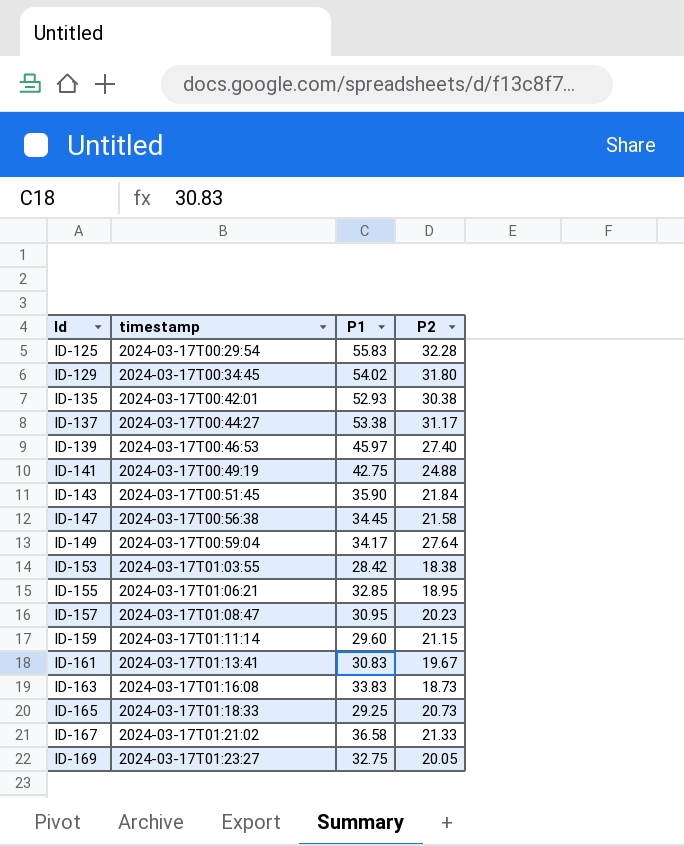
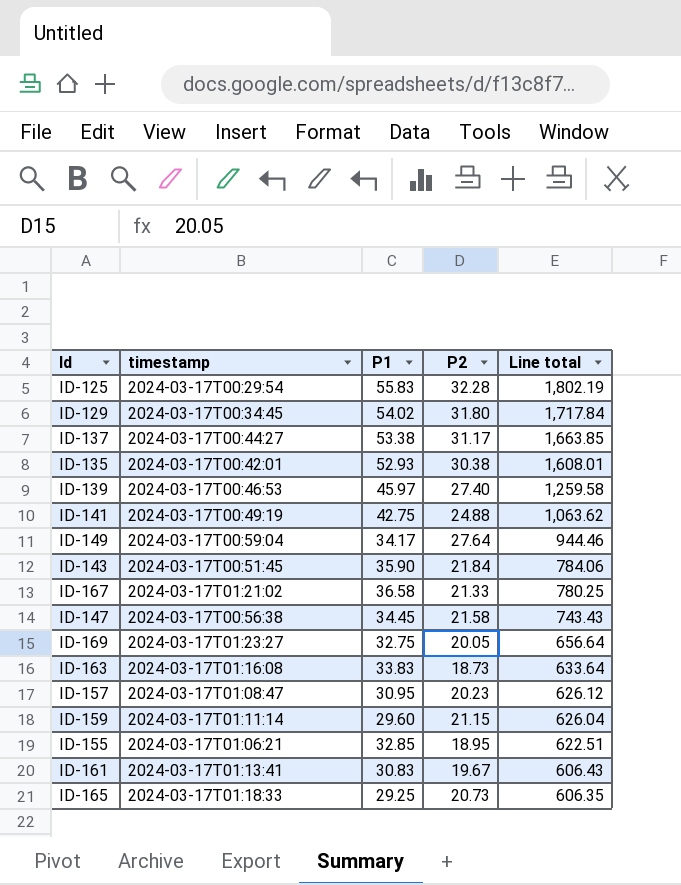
row order: Id ascending -> Line total descending
column Line total | formula: none -> [P1] * [P2]
row ID-153: 2024-03-17T01:03:55 | 28.42 | 18.38 -> none

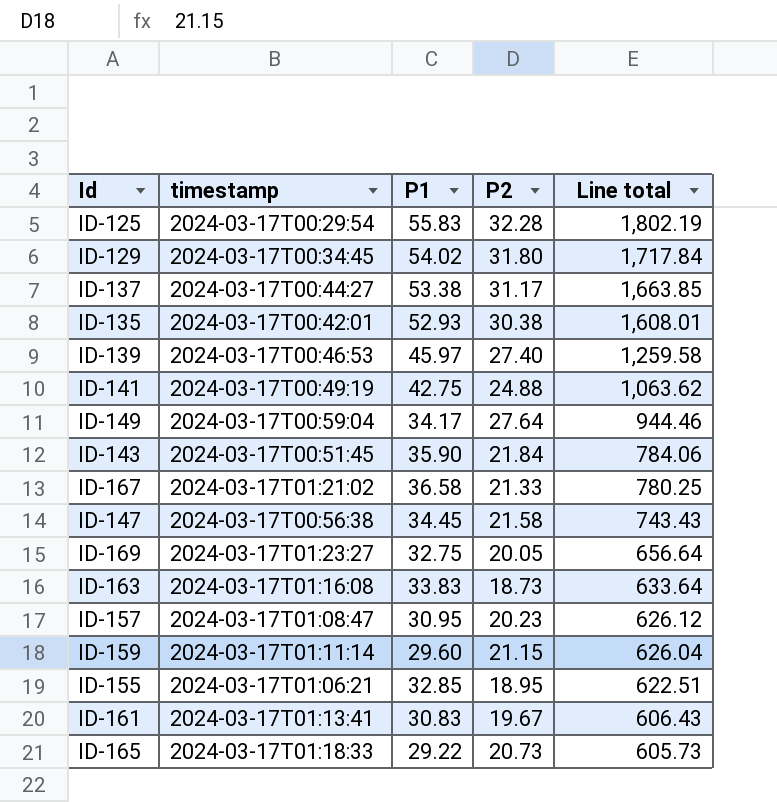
ID-165 | P1: 29.25 -> 29.22
ID-165 | Line total: 606.35 -> 605.73

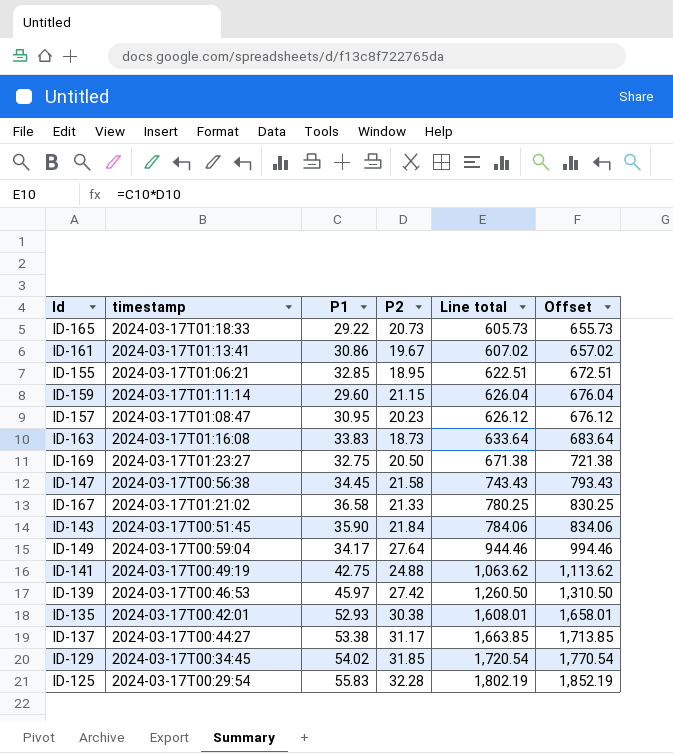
row order: Line total descending -> Line total ascending
column Offset | formula: none -> [Line total] + 50
ID-161 | P1: 30.83 -> 30.86
ID-161 | Line total: 606.43 -> 607.02
ID-169 | P2: 20.05 -> 20.50
ID-169 | Line total: 656.64 -> 671.38
ID-139 | P2: 27.40 -> 27.42
ID-139 | Line total: 1,259.58 -> 1,260.50
ID-129 | P2: 31.80 -> 31.85
ID-129 | Line total: 1,717.84 -> 1,720.54

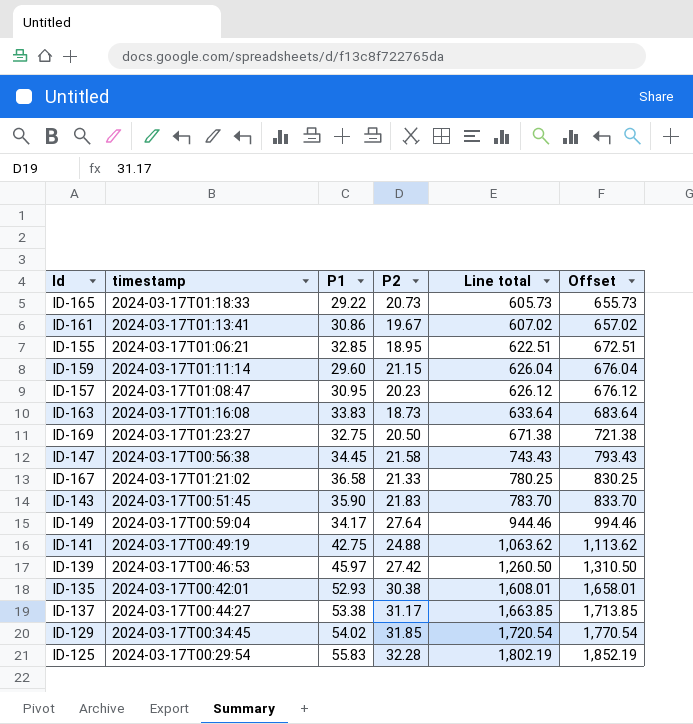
ID-143 | P2: 21.84 -> 21.83
ID-143 | Line total: 784.06 -> 783.70
ID-143 | Offset: 834.06 -> 833.70

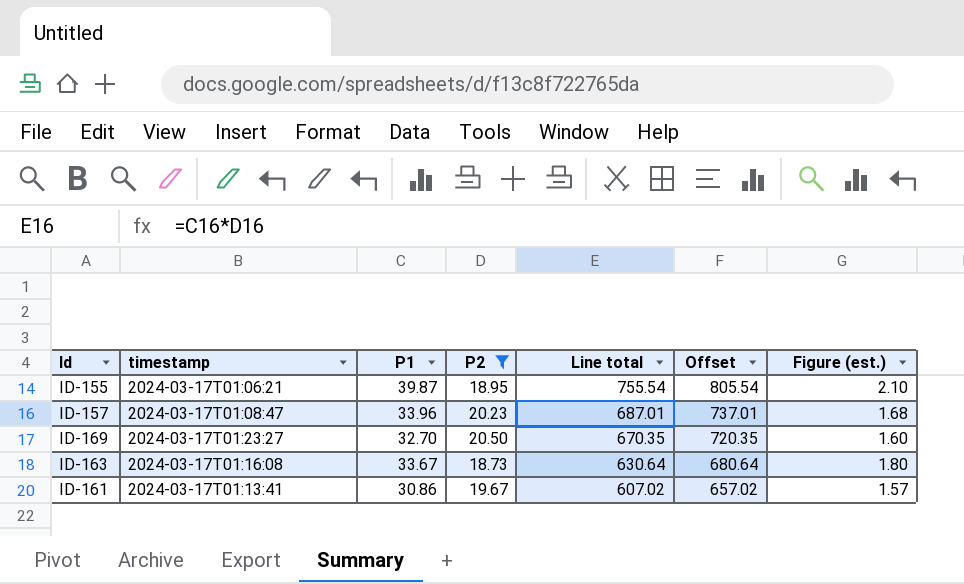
filter: none -> P2 <= 20.50
row order: Line total ascending -> Line total descending
column Figure (est.) | formula: none -> [P1] / [P2]
ID-155 | P1: 32.85 -> 39.87
ID-155 | Line total: 622.51 -> 755.54
ID-155 | Offset: 672.51 -> 805.54
ID-157 | P1: 30.95 -> 33.96
ID-157 | Line total: 626.12 -> 687.01
ID-157 | Offset: 676.12 -> 737.01
ID-169 | P1: 32.75 -> 32.70
ID-169 | Line total: 671.38 -> 670.35
ID-169 | Offset: 721.38 -> 720.35
ID-163 | P1: 33.83 -> 33.67
ID-163 | Line total: 633.64 -> 630.64
ID-163 | Offset: 683.64 -> 680.64

